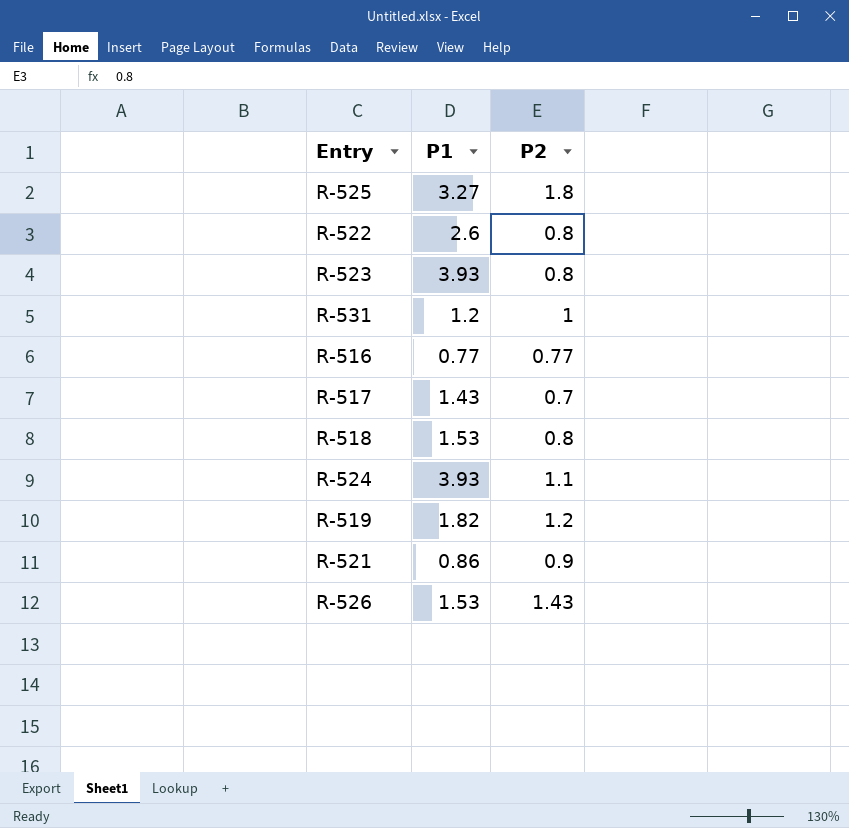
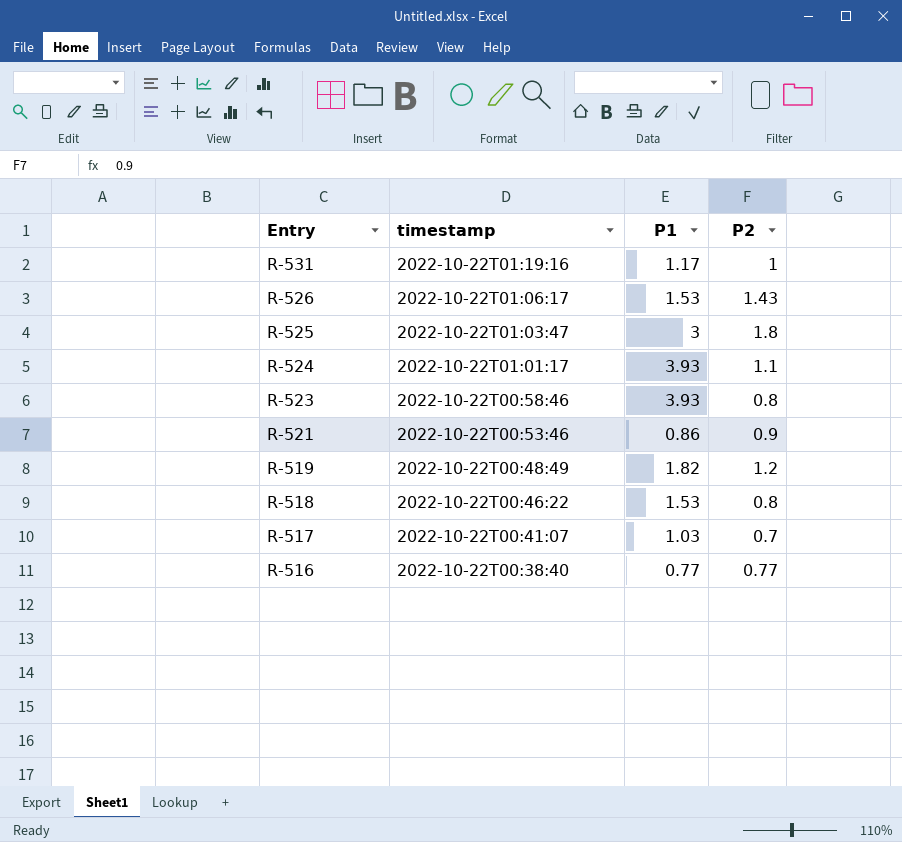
row order: none -> Entry descending
column timestamp | position: none -> 2
row R-522: 2.6 | 0.8 -> none
R-531 | P1: 1.2 -> 1.17
R-525 | P1: 3.27 -> 3
R-517 | P1: 1.43 -> 1.03

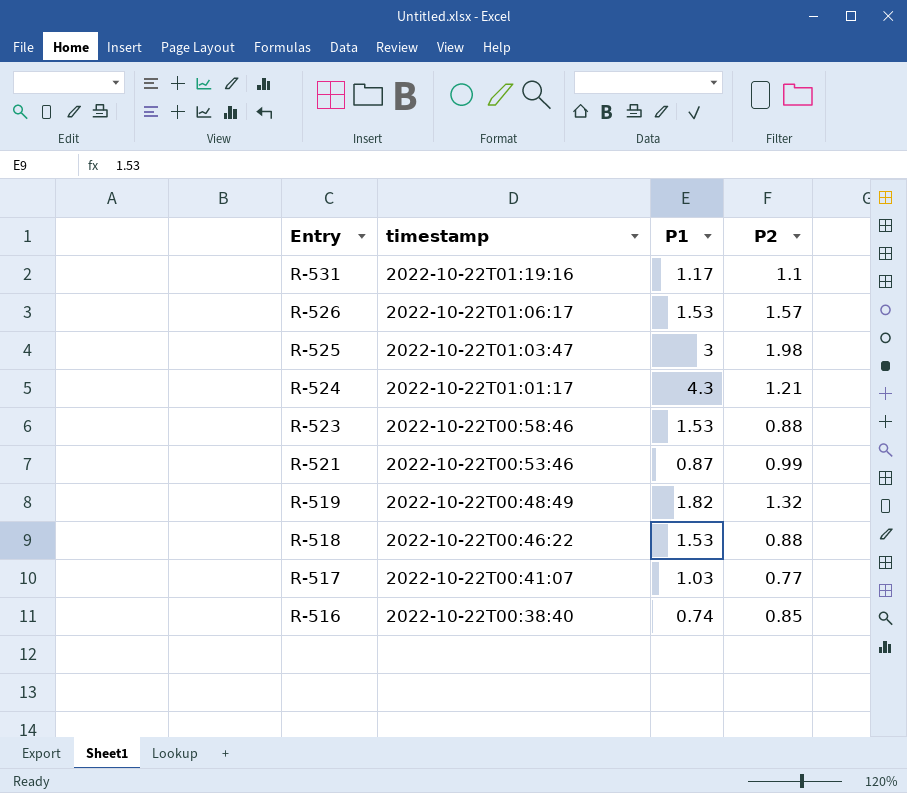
R-531 | P2: 1 -> 1.1
R-526 | P2: 1.43 -> 1.57
R-525 | P2: 1.8 -> 1.98
R-524 | P1: 3.93 -> 4.3
R-524 | P2: 1.1 -> 1.21
R-523 | P1: 3.93 -> 1.53
R-523 | P2: 0.8 -> 0.88
R-521 | P1: 0.86 -> 0.87
R-521 | P2: 0.9 -> 0.99
R-519 | P2: 1.2 -> 1.32
R-518 | P2: 0.8 -> 0.88
R-517 | P2: 0.7 -> 0.77
R-516 | P1: 0.77 -> 0.74
R-516 | P2: 0.77 -> 0.85

